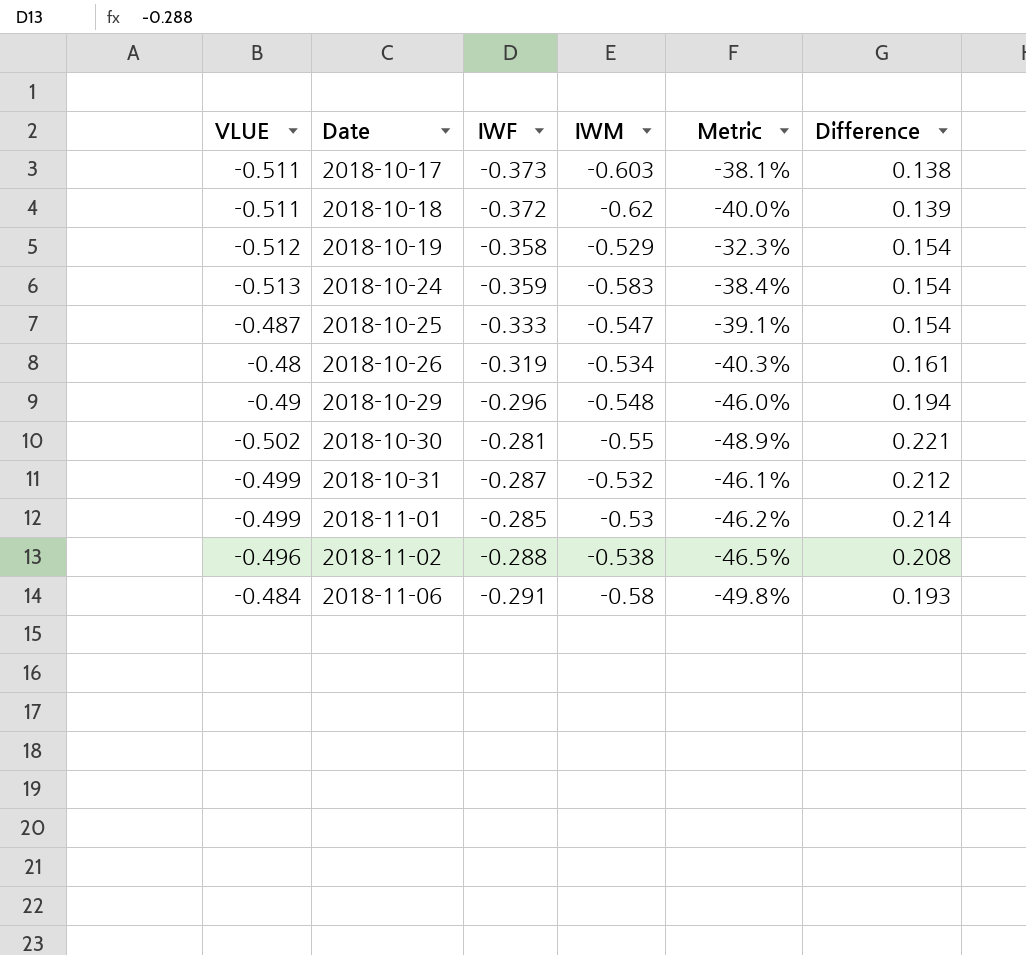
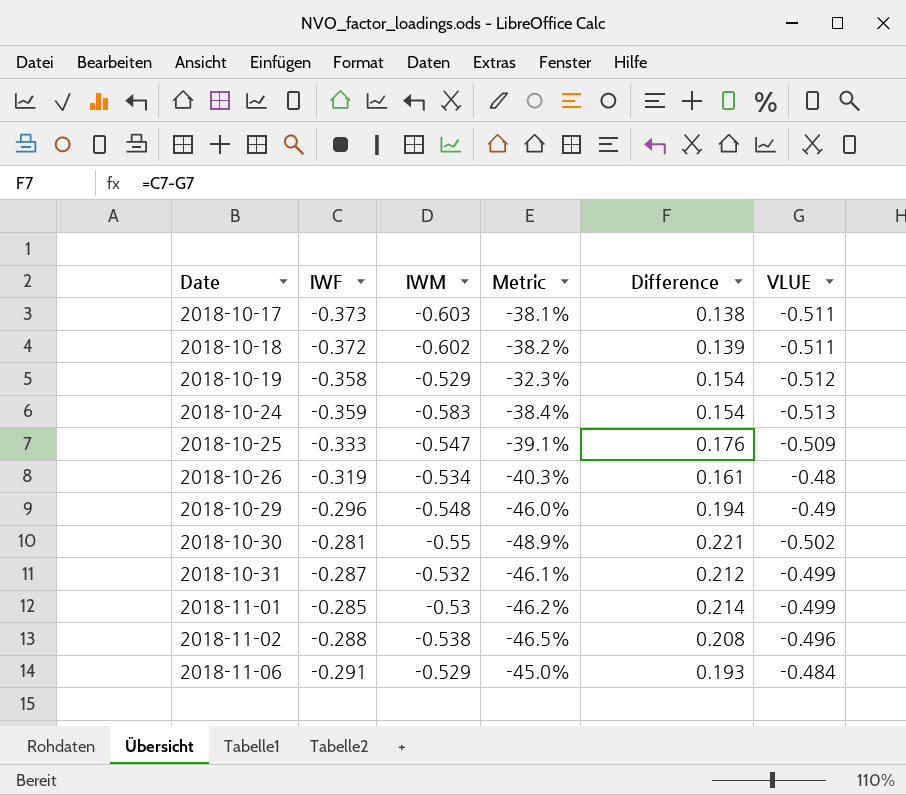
column VLUE | position: 1 -> 6
2018-10-18 | IWM: -0.62 -> -0.602
2018-10-18 | Metric: -40.0% -> -38.2%
2018-10-25 | Difference: 0.154 -> 0.176
2018-10-25 | VLUE: -0.487 -> -0.509
2018-11-06 | IWM: -0.58 -> -0.529
2018-11-06 | Metric: -49.8% -> -45.0%

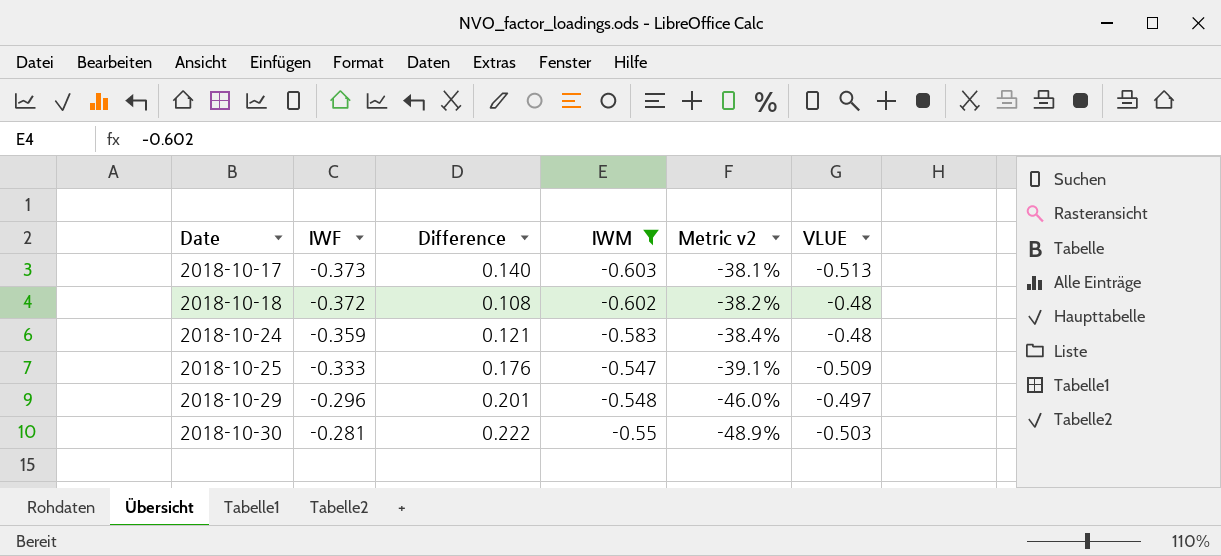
filter: none -> IWM <= -0.547
column Difference | position: 5 -> 3
column name: Metric -> Metric v2
2018-10-17 | Difference: 0.138 -> 0.140
2018-10-17 | VLUE: -0.511 -> -0.513
2018-10-18 | Difference: 0.139 -> 0.108
2018-10-18 | VLUE: -0.511 -> -0.48
2018-10-24 | Difference: 0.154 -> 0.121
2018-10-24 | VLUE: -0.513 -> -0.48
2018-10-29 | Difference: 0.194 -> 0.201
2018-10-29 | VLUE: -0.49 -> -0.497
2018-10-30 | Difference: 0.221 -> 0.222
2018-10-30 | VLUE: -0.502 -> -0.503

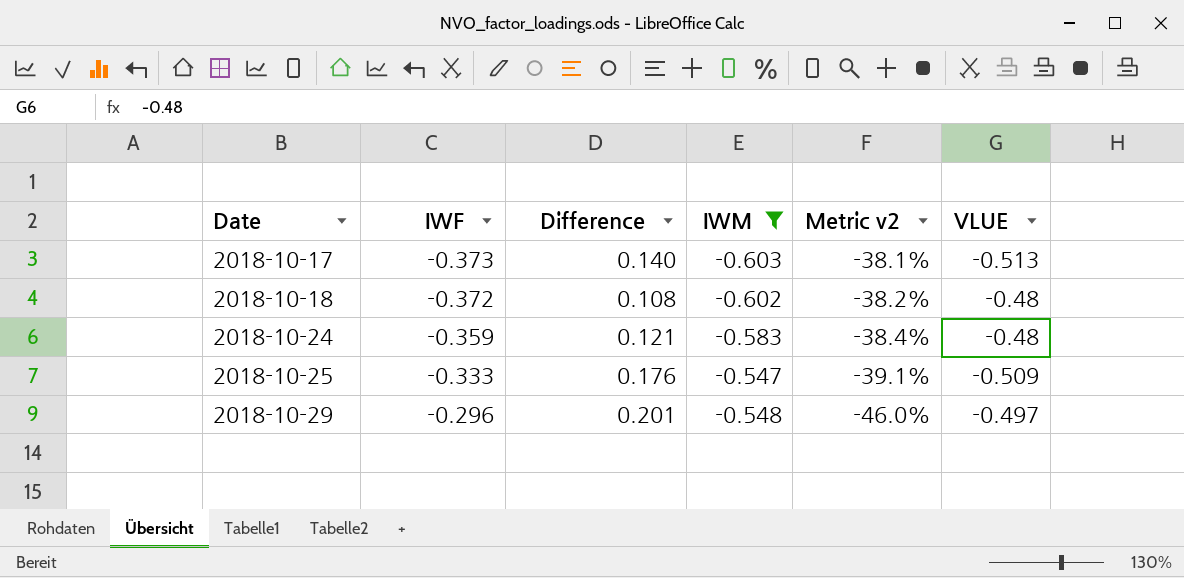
row 2018-10-30: -0.281 | 0.222 | -0.55 | -48.9% | -0.503 -> none

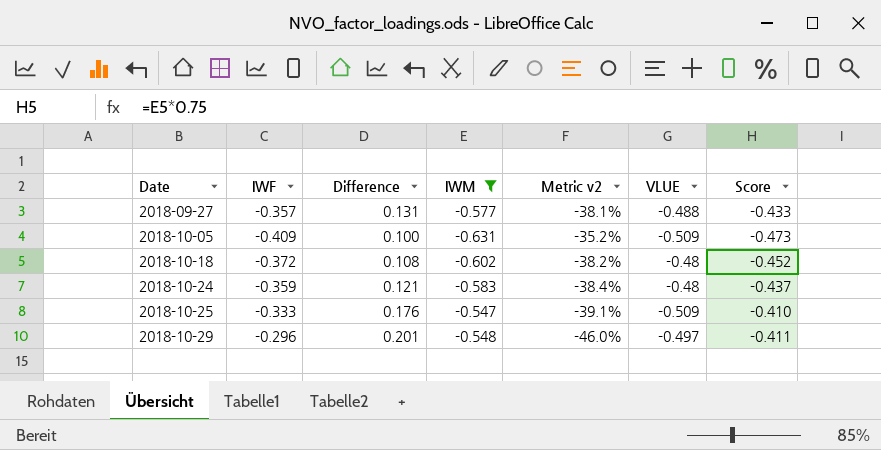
column Score | formula: none -> [IWM] * 0.75
row 2018-10-17: -0.373 | 0.140 | -0.603 | -38.1% | -0.513 -> none
row 2018-09-27: none -> -0.357 | 0.131 | -0.577 | -38.1% | -0.488 | -0.433
row 2018-10-05: none -> -0.409 | 0.100 | -0.631 | -35.2% | -0.509 | -0.473

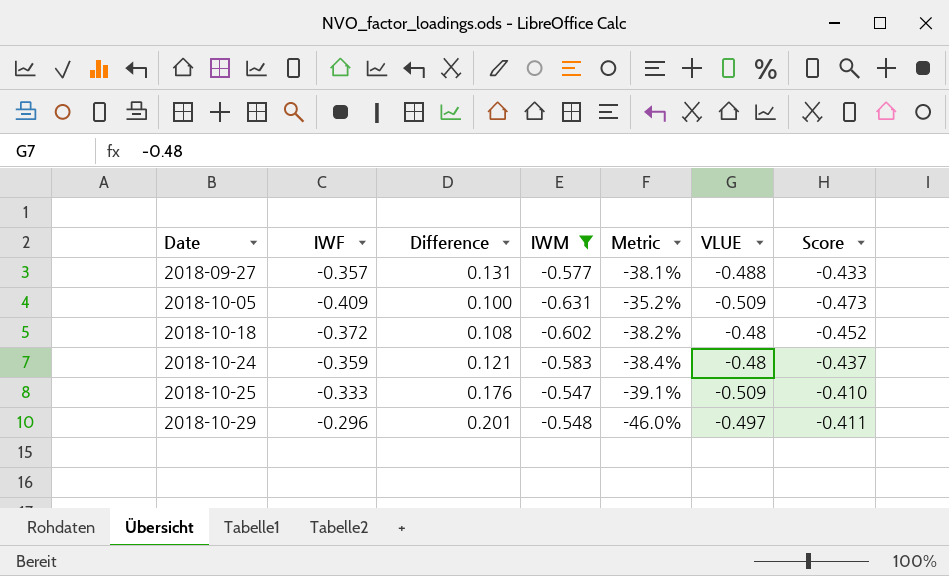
column name: Metric v2 -> Metric

